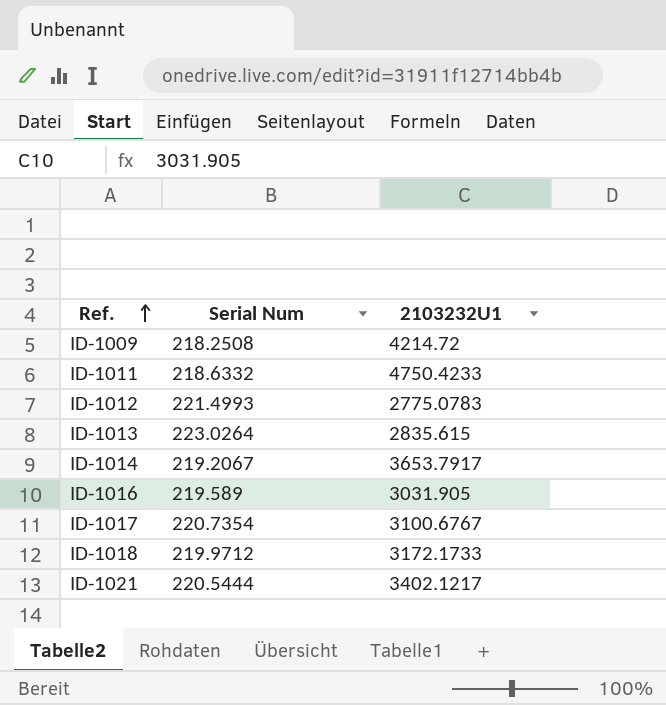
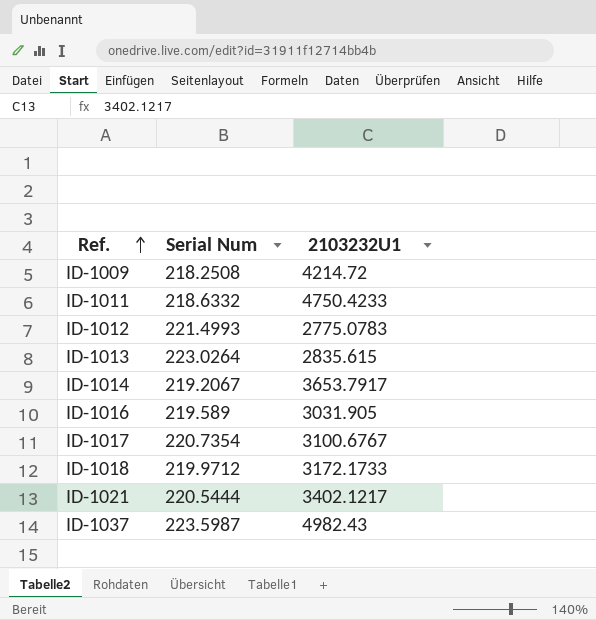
row ID-1037: none -> 223.5987 | 4982.43

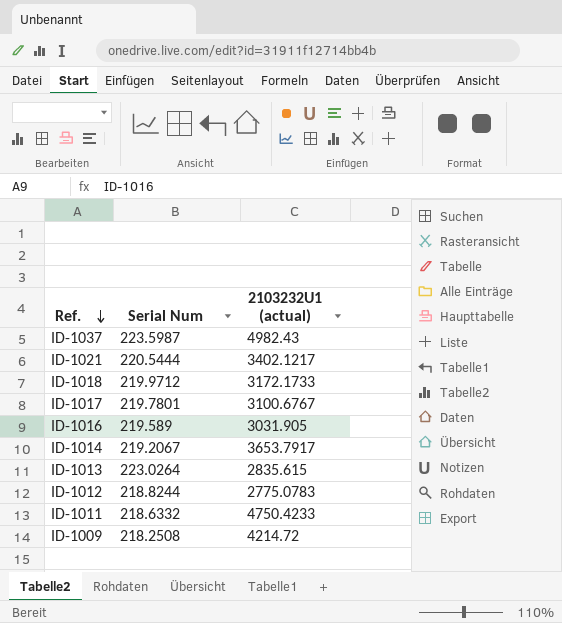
row order: Ref. ascending -> Ref. descending
column name: 2103232U1 -> 2103232U1 (actual)
ID-1017 | Serial Num: 220.7354 -> 219.7801
ID-1012 | Serial Num: 221.4993 -> 218.8244

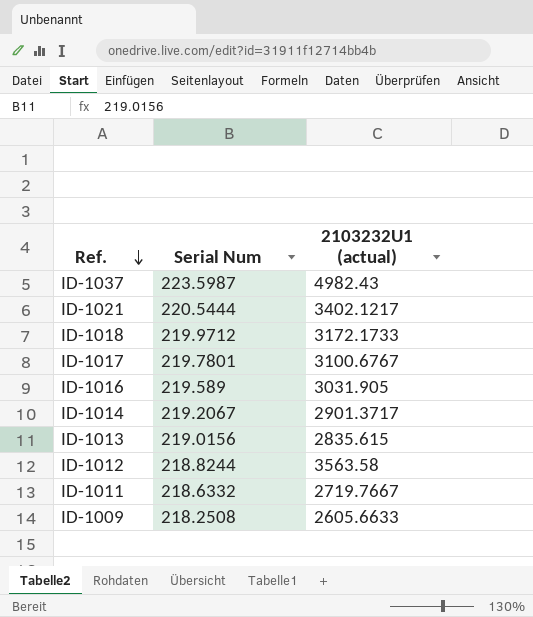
ID-1014 | 2103232U1 (actual): 3653.7917 -> 2901.3717
ID-1013 | Serial Num: 223.0264 -> 219.0156
ID-1012 | 2103232U1 (actual): 2775.0783 -> 3563.58
ID-1011 | 2103232U1 (actual): 4750.4233 -> 2719.7667
ID-1009 | 2103232U1 (actual): 4214.72 -> 2605.6633

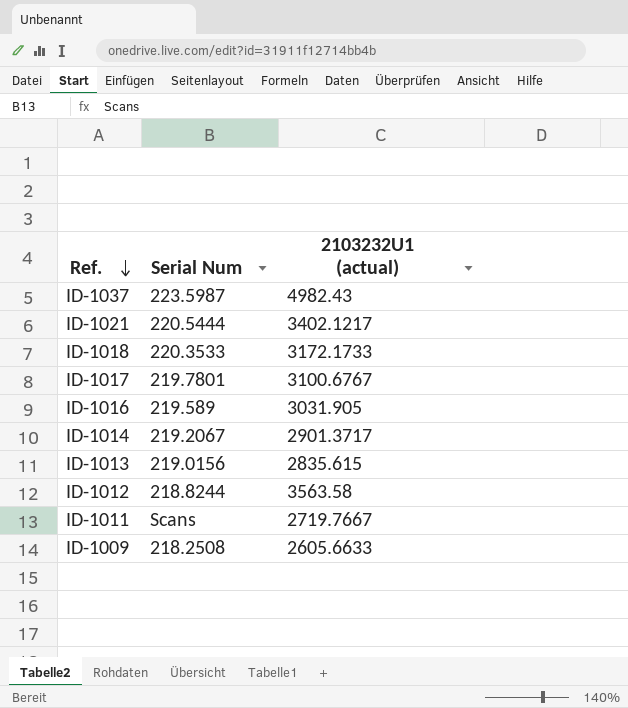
ID-1018 | Serial Num: 219.9712 -> 220.3533
ID-1011 | Serial Num: 218.6332 -> Scans

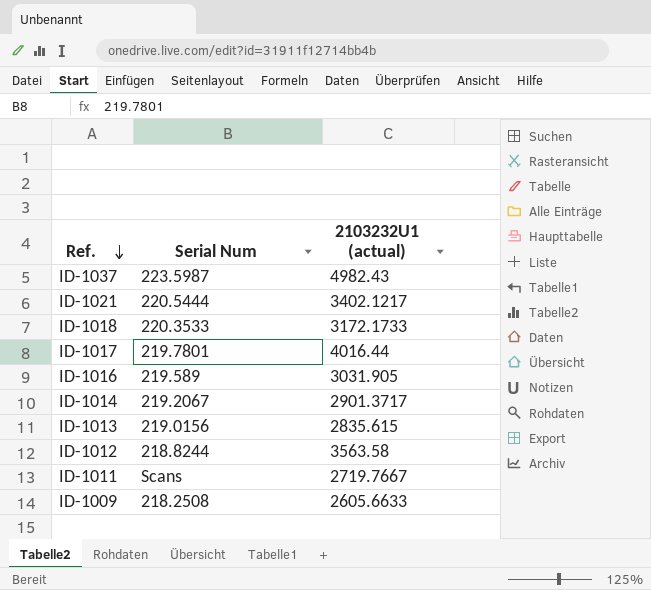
ID-1017 | 2103232U1 (actual): 3100.6767 -> 4016.44

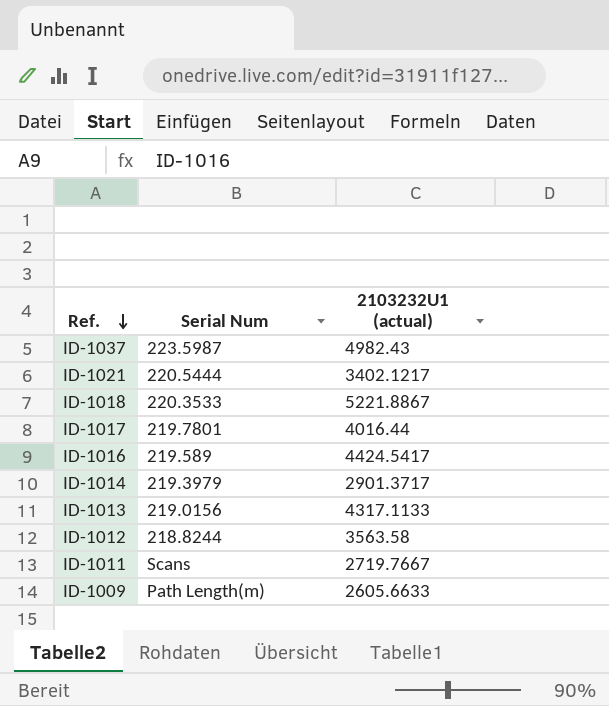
ID-1018 | 2103232U1 (actual): 3172.1733 -> 5221.8867
ID-1016 | 2103232U1 (actual): 3031.905 -> 4424.5417
ID-1014 | Serial Num: 219.2067 -> 219.3979
ID-1013 | 2103232U1 (actual): 2835.615 -> 4317.1133
ID-1009 | Serial Num: 218.2508 -> Path Length(m)

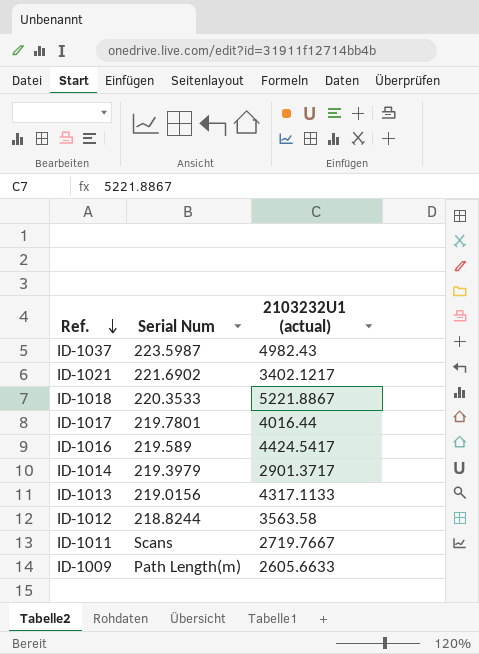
ID-1021 | Serial Num: 220.5444 -> 221.6902

